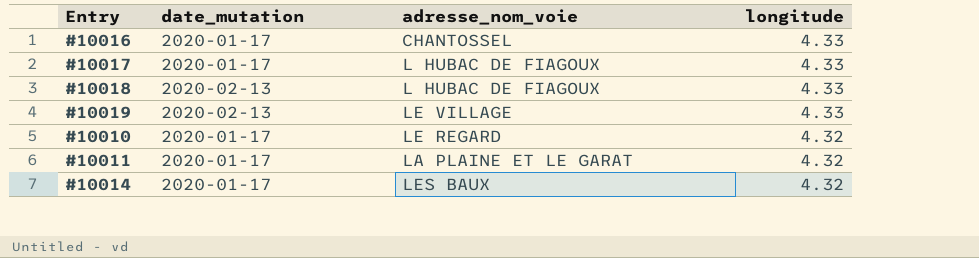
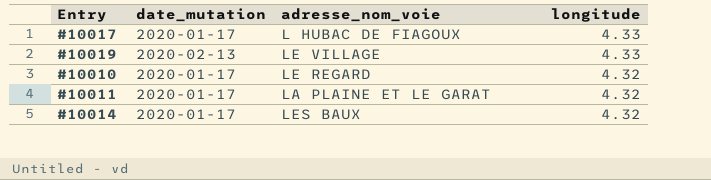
row #10016: 2020-01-17 | CHANTOSSEL | 4.33 -> none
row #10018: 2020-02-13 | L HUBAC DE FIAGOUX | 4.33 -> none

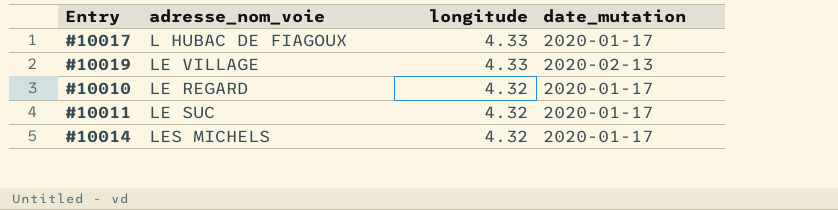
column date_mutation | position: 2 -> 4
#10011 | adresse_nom_voie: LA PLAINE ET LE GARAT -> LE SUC
#10014 | adresse_nom_voie: LES BAUX -> LES MICHELS

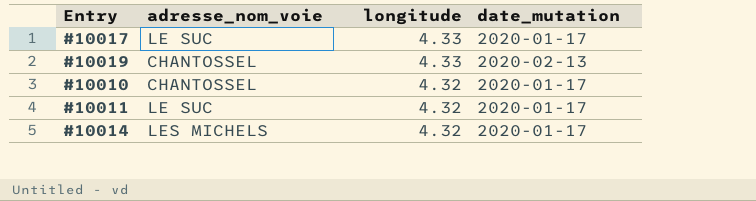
#10017 | adresse_nom_voie: L HUBAC DE FIAGOUX -> LE SUC
#10019 | adresse_nom_voie: LE VILLAGE -> CHANTOSSEL
#10010 | adresse_nom_voie: LE REGARD -> CHANTOSSEL

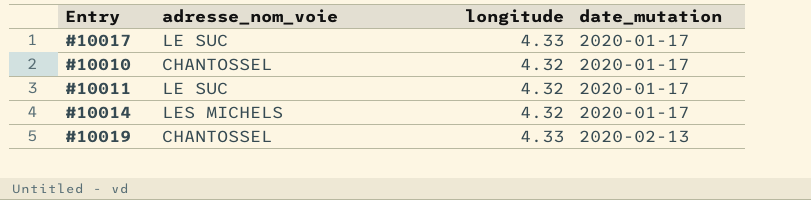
row order: longitude descending -> date_mutation ascending

